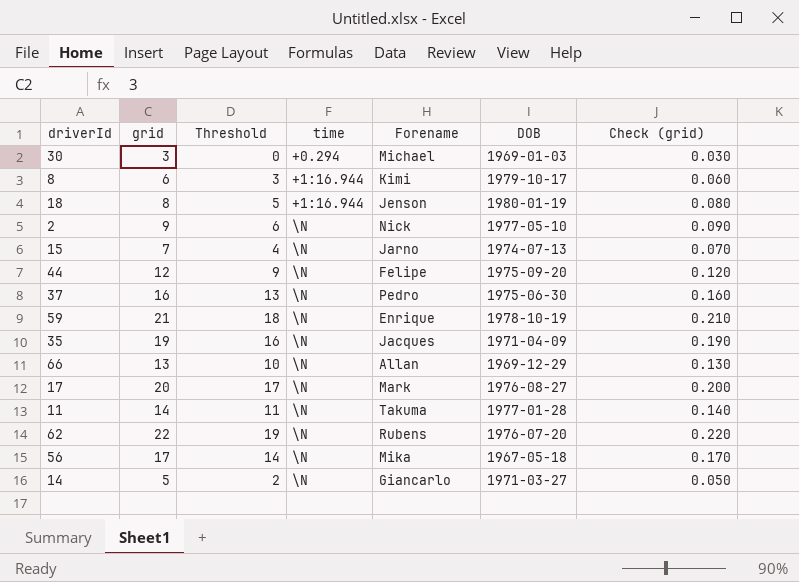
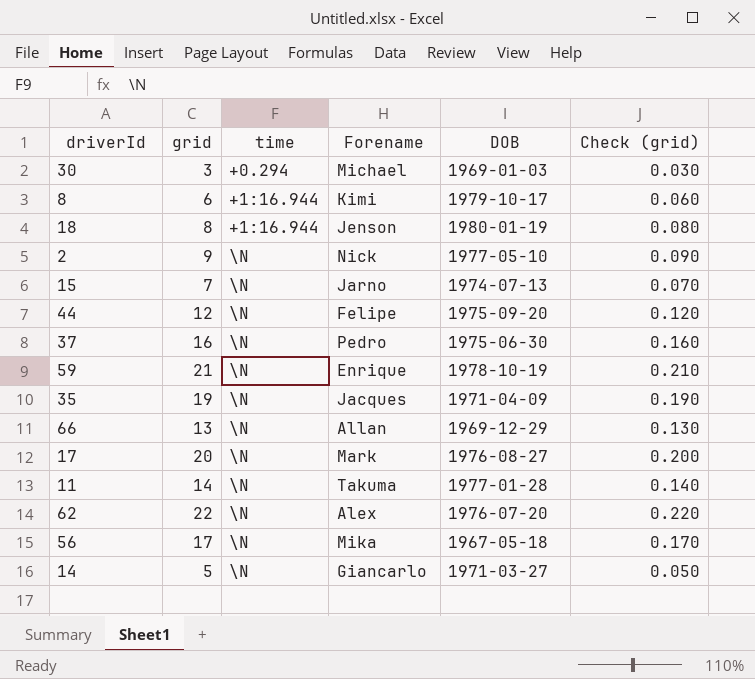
column Threshold | formula: [grid] - 3 -> none
62 | Forename: Rubens -> Alex

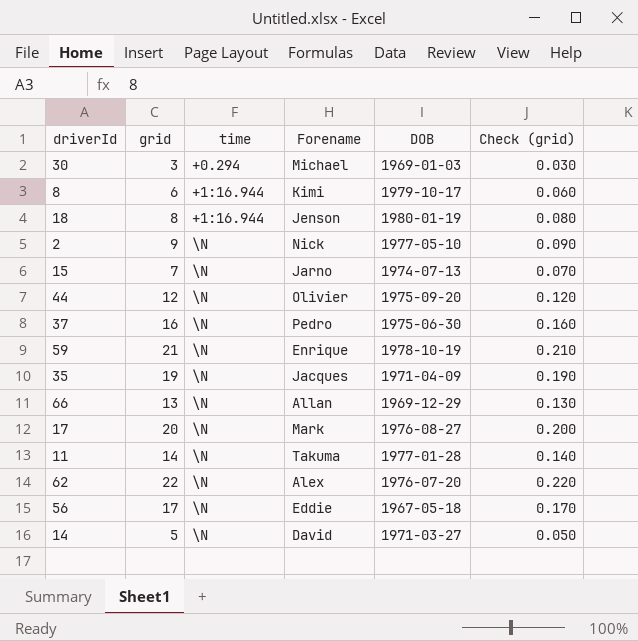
44 | Forename: Felipe -> Olivier
56 | Forename: Mika -> Eddie
14 | Forename: Giancarlo -> David

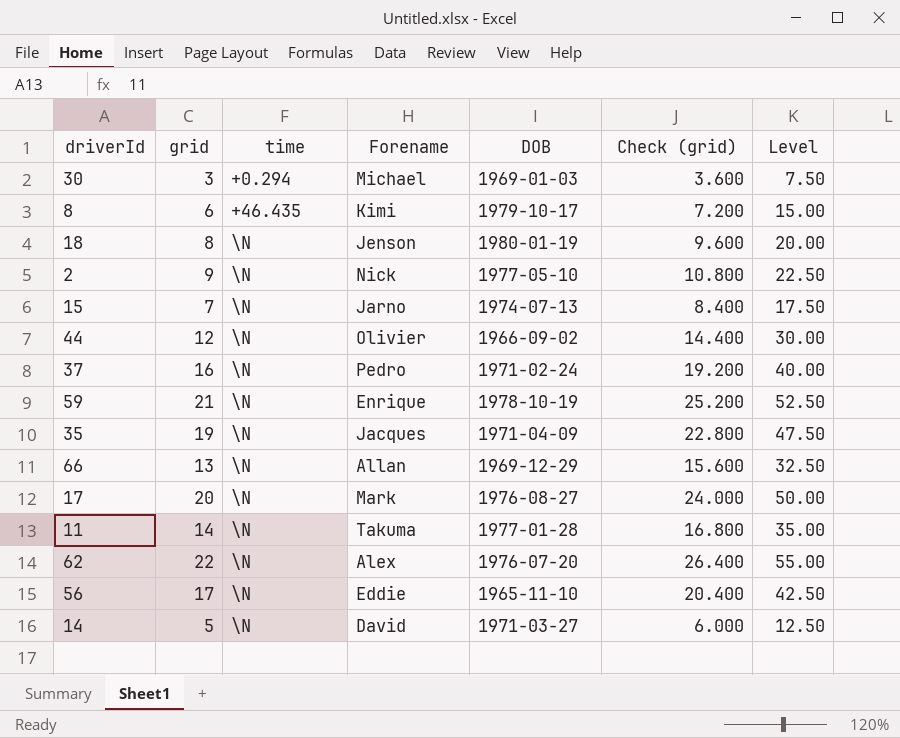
column Check (grid) | formula: [grid] * 0.01 -> [grid] * 1.2
column Level | formula: none -> [grid] * 2.5
8 | time: +1:16.944 -> +46.435
18 | time: +1:16.944 -> \N
44 | DOB: 1975-09-20 -> 1966-09-02
37 | DOB: 1975-06-30 -> 1971-02-24
56 | DOB: 1967-05-18 -> 1965-11-10

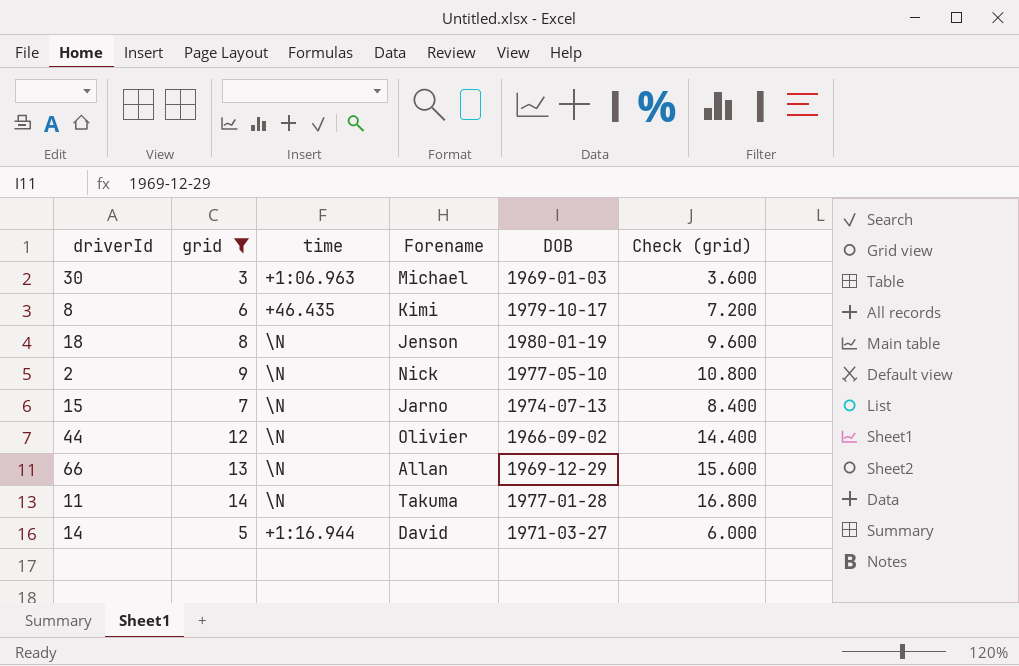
filter: none -> grid <= 14
column Level | formula: [grid] * 2.5 -> none
30 | time: +0.294 -> +1:06.963
14 | time: \N -> +1:16.944

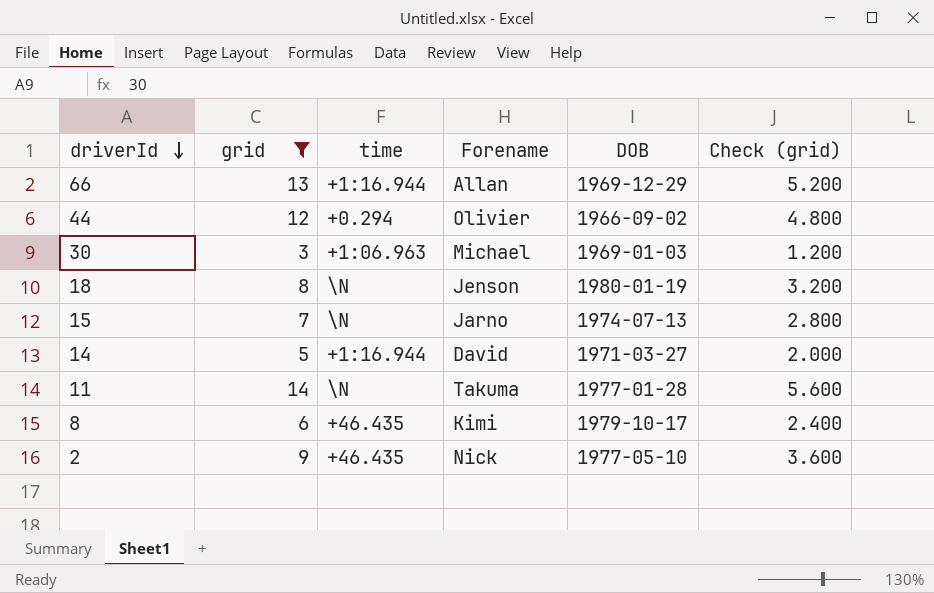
row order: none -> driverId descending
column Check (grid) | formula: [grid] * 1.2 -> [grid] * 0.4
66 | time: \N -> +1:16.944
44 | time: \N -> +0.294
2 | time: \N -> +46.435

